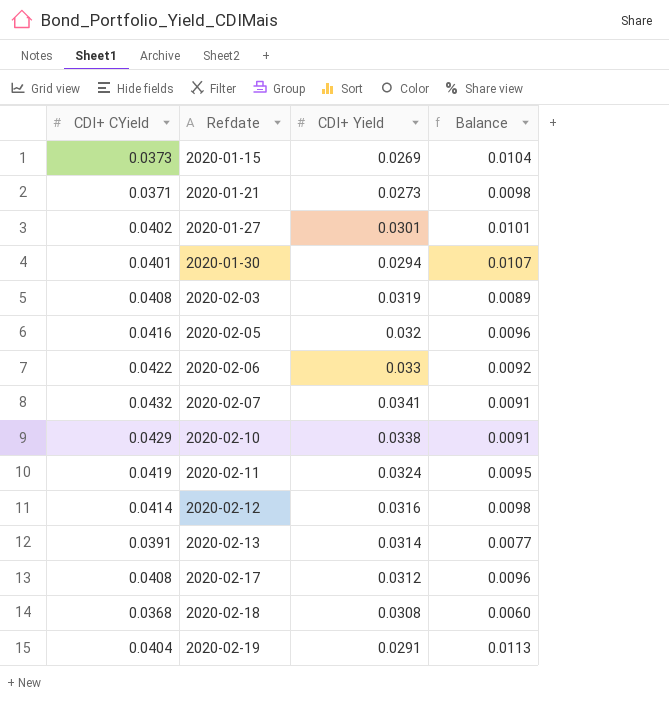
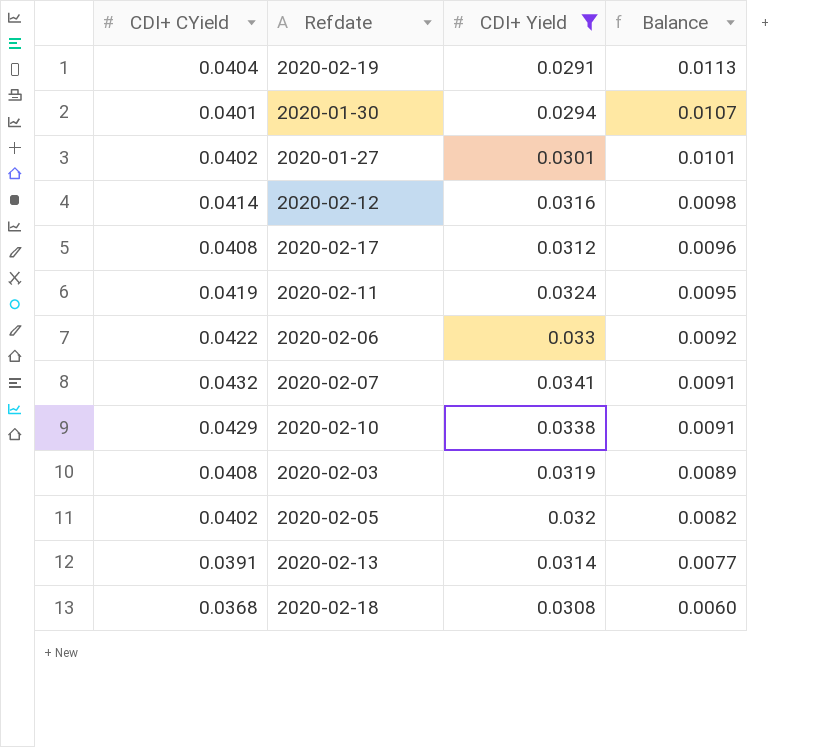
filter: none -> CDI+ Yield >= 0.0291
row order: Refdate ascending -> Balance descending
2020-02-05 | CDI+ CYield: 0.0416 -> 0.0402
2020-02-05 | Balance: 0.0096 -> 0.0082

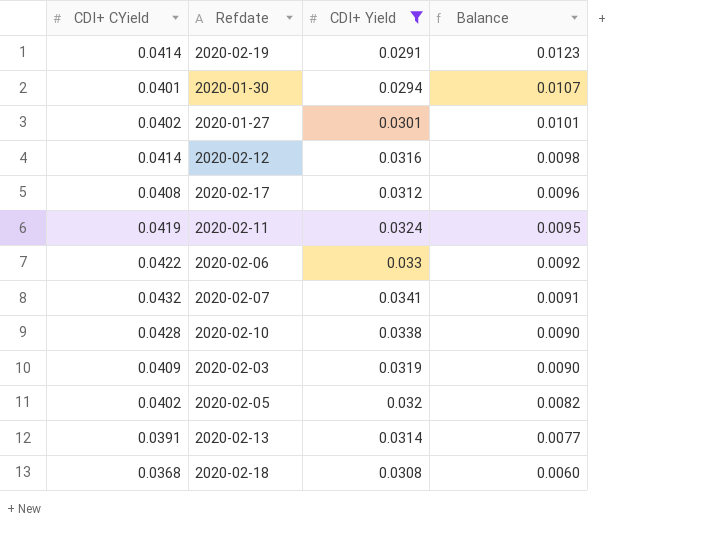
2020-02-19 | CDI+ CYield: 0.0404 -> 0.0414
2020-02-19 | Balance: 0.0113 -> 0.0123
2020-02-10 | CDI+ CYield: 0.0429 -> 0.0428
2020-02-10 | Balance: 0.0091 -> 0.0090
2020-02-03 | CDI+ CYield: 0.0408 -> 0.0409
2020-02-03 | Balance: 0.0089 -> 0.0090

